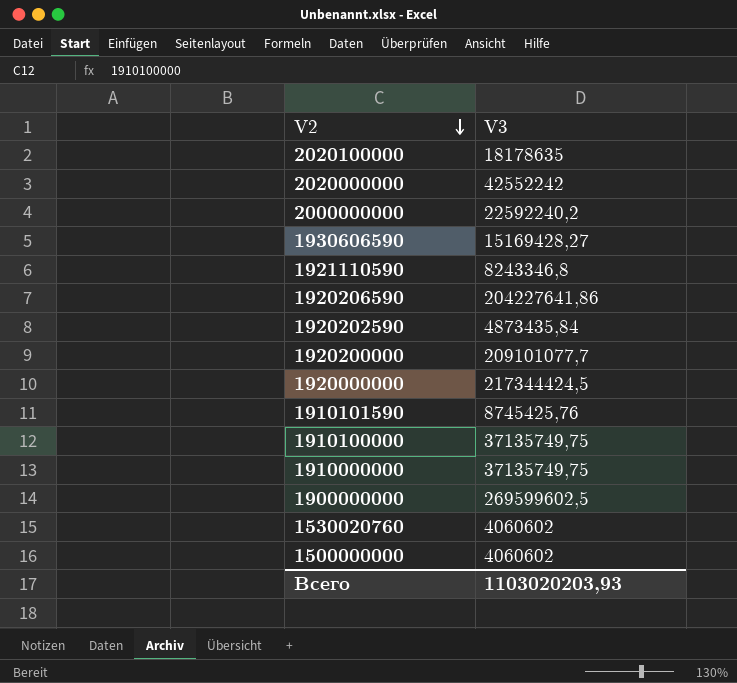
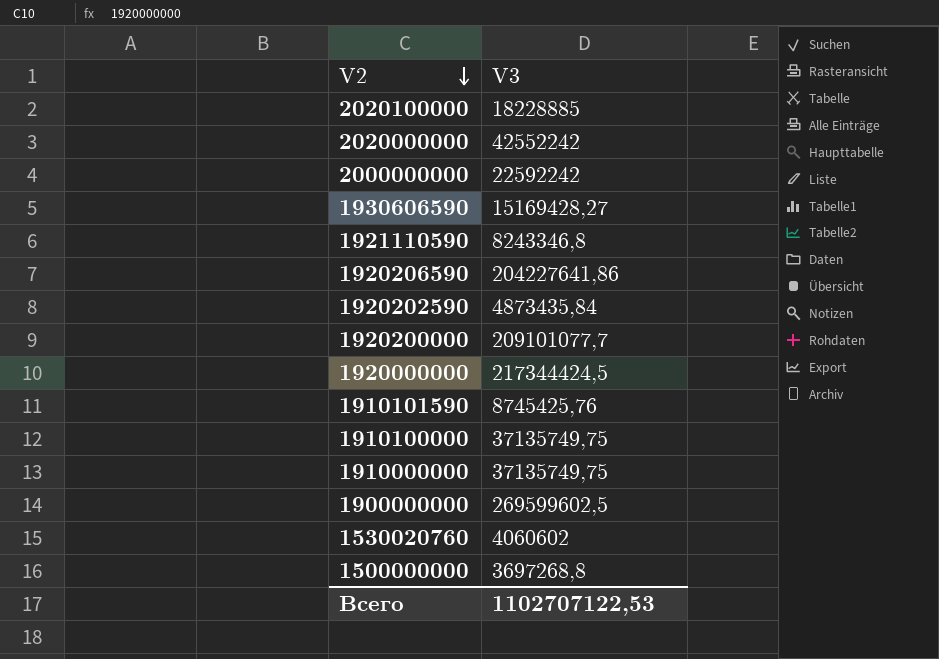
2020100000 | V3: 18178635 -> 18228885
2000000000 | V3: 22592240,2 -> 22592242
1500000000 | V3: 4060602 -> 3697268,8
Всего | V3: 1103020203,93 -> 1102707122,53

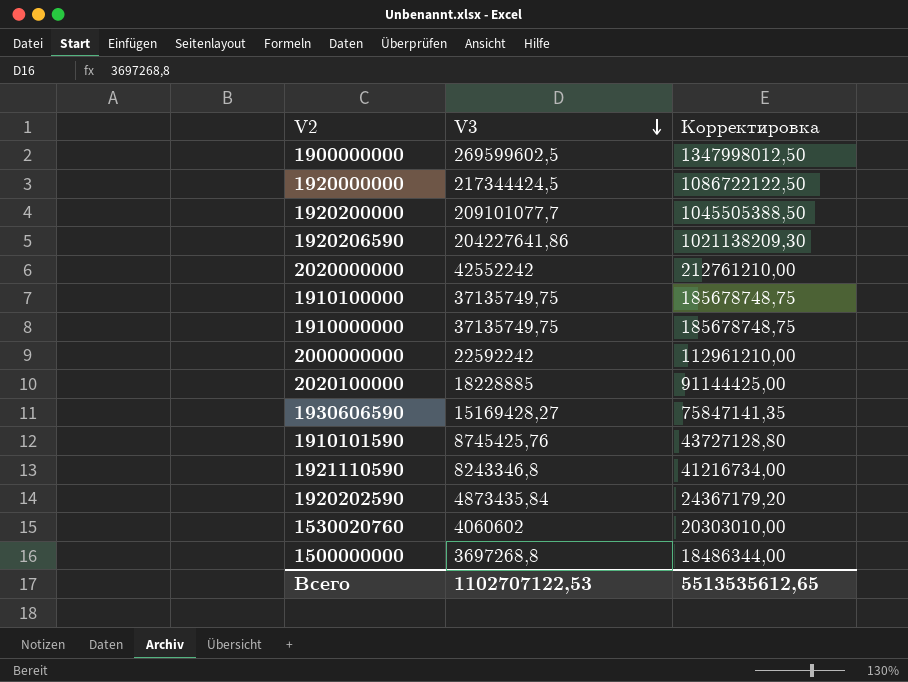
row order: V2 descending -> V3 descending
column Корректировка | formula: none -> [V3] * 5

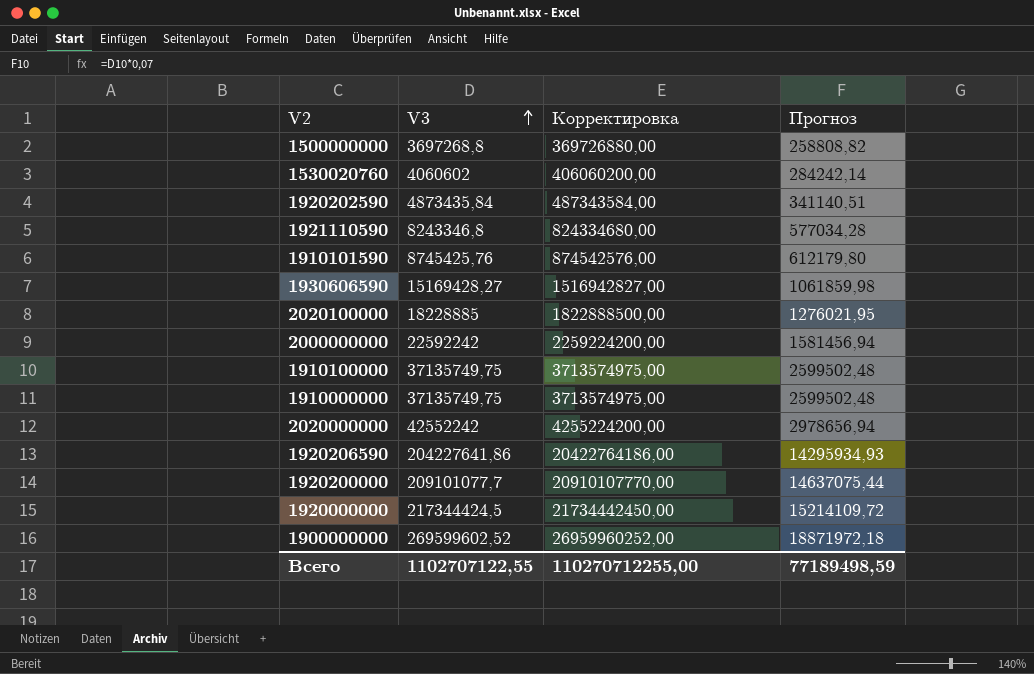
row order: V3 descending -> V3 ascending
column Корректировка | formula: [V3] * 5 -> [V3] * 100
column Прогноз | formula: none -> [V3] * 0,07
1900000000 | V3: 269599602,5 -> 269599602,52
Всего | V3: 1102707122,53 -> 1102707122,55
Всего | Корректировка: 5513535612,65 -> 110270712255,00

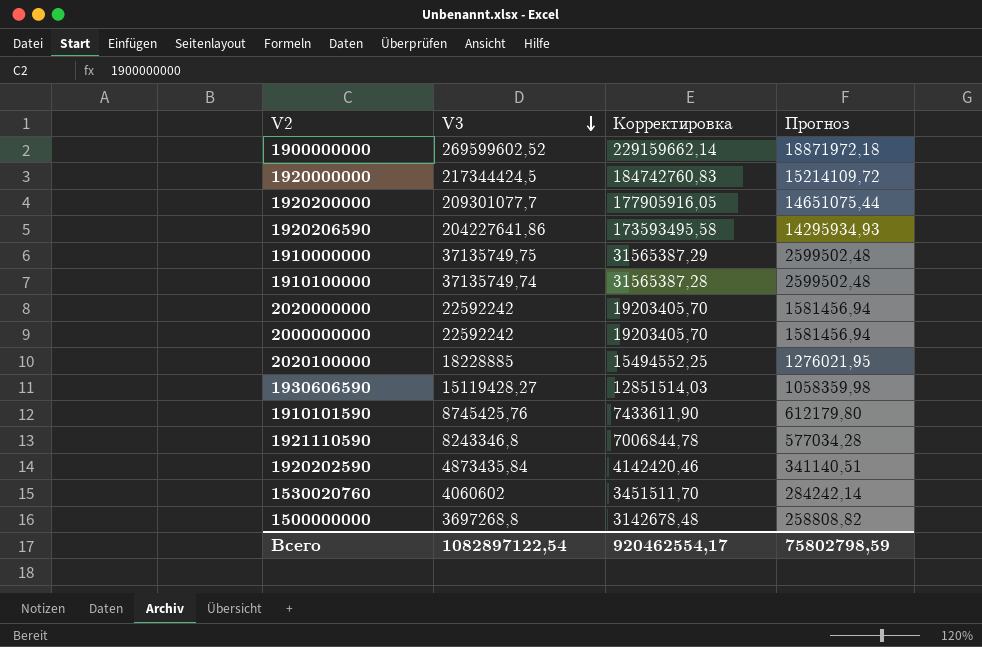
row order: V3 ascending -> V3 descending
column Корректировка | formula: [V3] * 100 -> [V3] * 0,85
1920200000 | V3: 209101077,7 -> 209301077,7
1920200000 | Прогноз: 14637075,44 -> 14651075,44
1910100000 | V3: 37135749,75 -> 37135749,74
2020000000 | V3: 42552242 -> 22592242
2020000000 | Прогноз: 2978656,94 -> 1581456,94
1930606590 | V3: 15169428,27 -> 15119428,27
1930606590 | Прогноз: 1061859,98 -> 1058359,98
Всего | V3: 1102707122,55 -> 1082897122,54
Всего | Корректировка: 110270712255,00 -> 920462554,17
Всего | Прогноз: 77189498,59 -> 75802798,59

